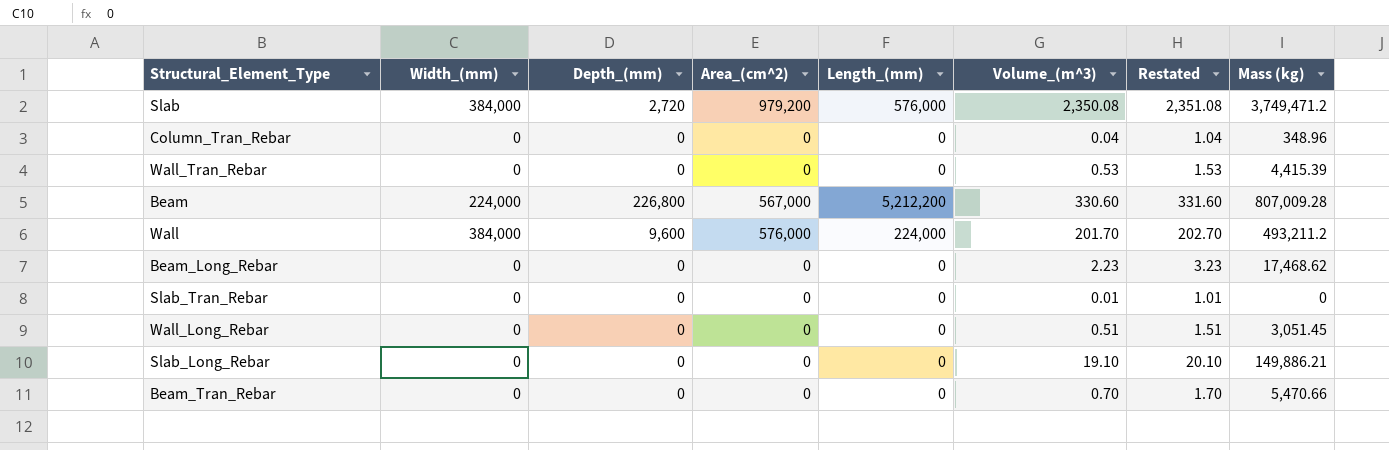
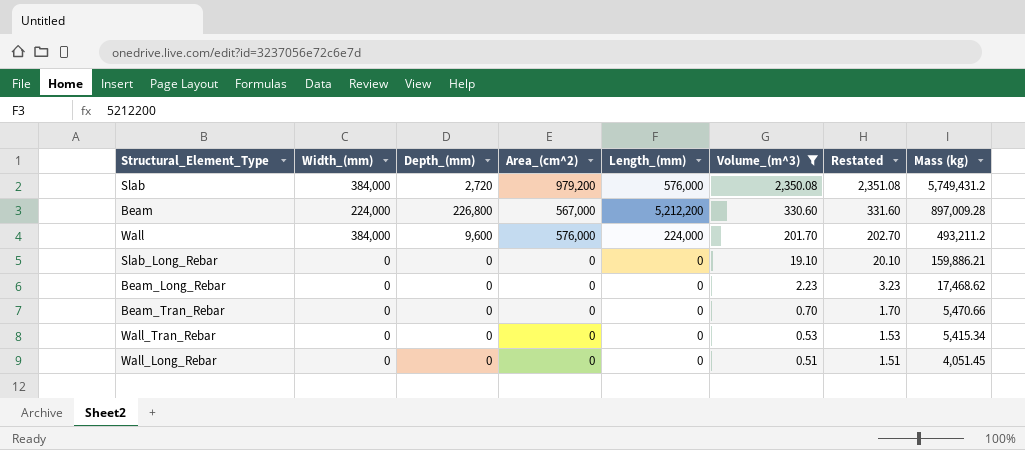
filter: none -> Volume_(m^3) >= 0.51
row order: none -> Volume_(m^3) descending
Slab | Mass (kg): 3,749,471.2 -> 5,749,431.2
Beam | Mass (kg): 807,009.28 -> 897,009.28
Slab_Long_Rebar | Mass (kg): 149,886.21 -> 159,886.21
Wall_Tran_Rebar | Mass (kg): 4,415.39 -> 5,415.34
Wall_Long_Rebar | Mass (kg): 3,051.45 -> 4,051.45

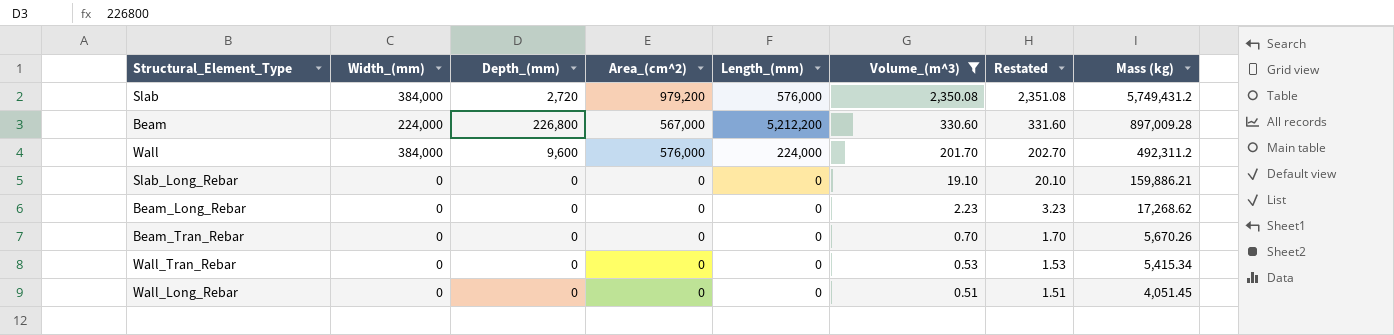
Wall | Mass (kg): 493,211.2 -> 492,311.2
Beam_Long_Rebar | Mass (kg): 17,468.62 -> 17,268.62
Beam_Tran_Rebar | Mass (kg): 5,470.66 -> 5,670.26

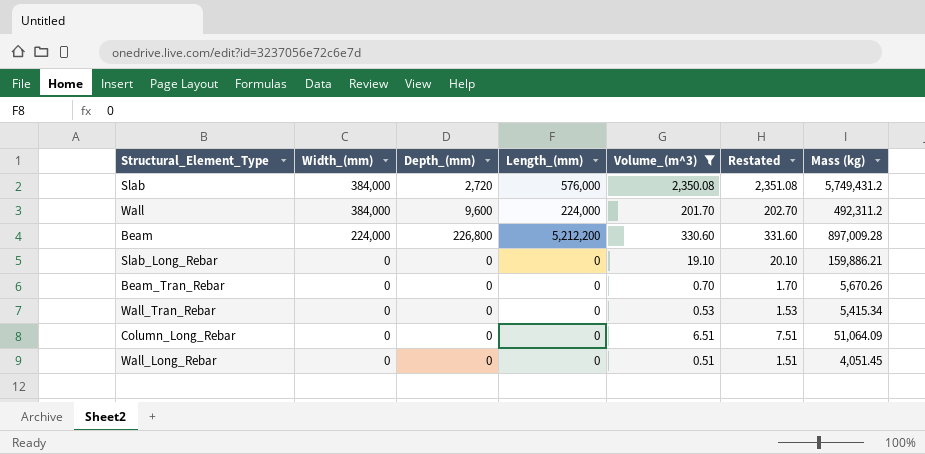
row order: Volume_(m^3) descending -> Width_(mm) descending
column Area_(cm^2) | position: 4 -> none
row Beam_Long_Rebar: 0 | 0 | 0 | 0 | 2.23 | 3.23 | 17,268.62 -> none
row Column_Long_Rebar: none -> 0 | 0 | 0 | 6.51 | 7.51 | 51,064.09

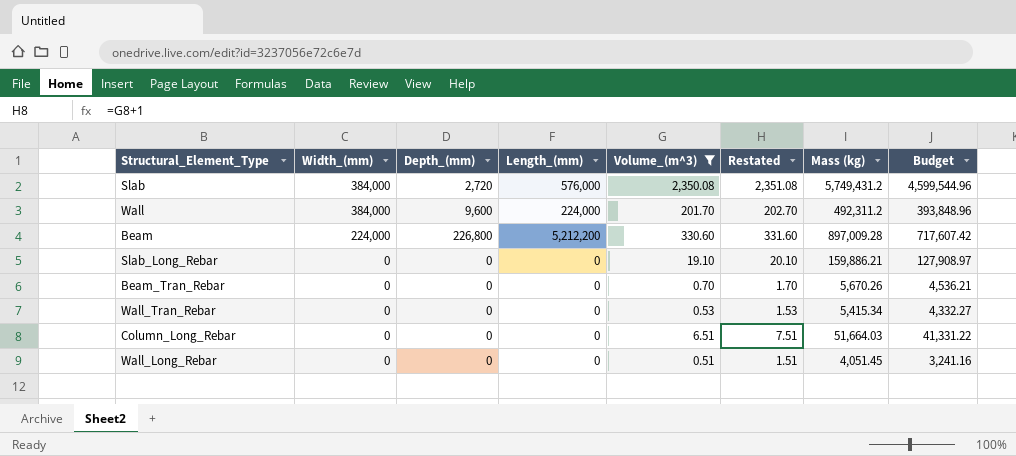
column Budget | formula: none -> [Mass (kg)] * 0.8
Column_Long_Rebar | Mass (kg): 51,064.09 -> 51,664.03

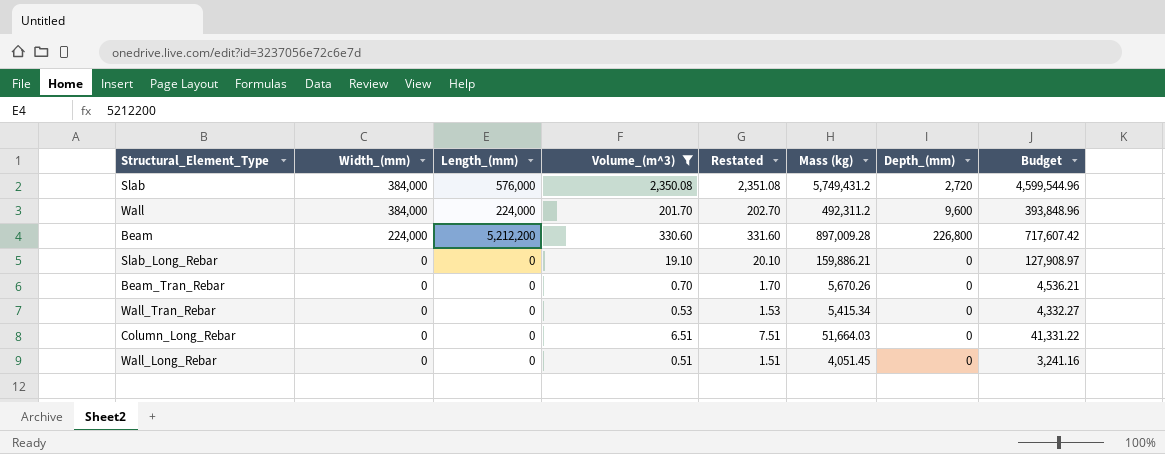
column Depth_(mm) | position: 3 -> 7

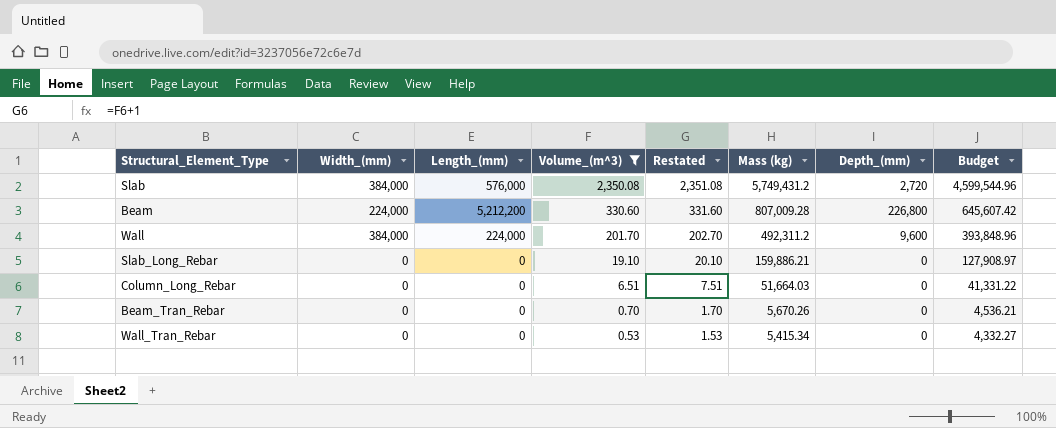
row order: Width_(mm) descending -> Volume_(m^3) descending
row Wall_Long_Rebar: 0 | 0 | 0.51 | 1.51 | 4,051.45 | 0 | 3,241.16 -> none
Beam | Mass (kg): 897,009.28 -> 807,009.28
Beam | Budget: 717,607.42 -> 645,607.42

